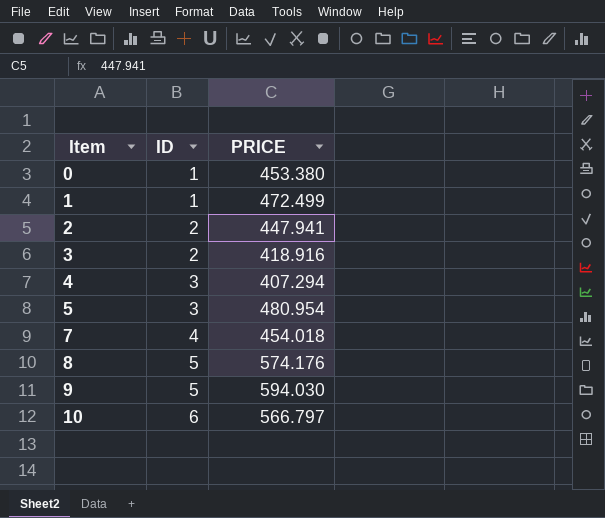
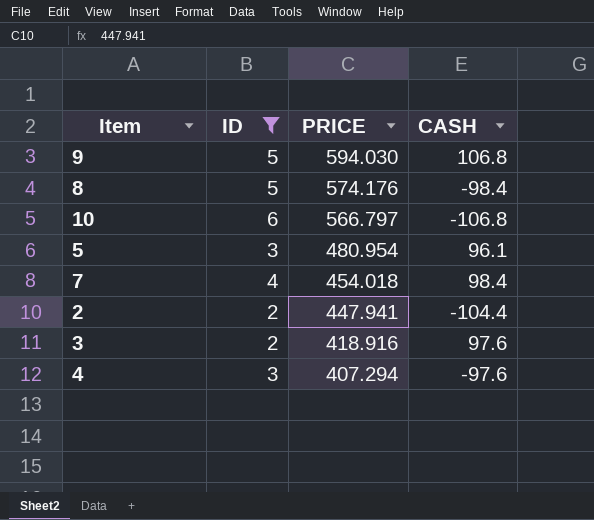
filter: none -> ID != 1
row order: Item ascending -> PRICE descending
column CASH | position: none -> 4

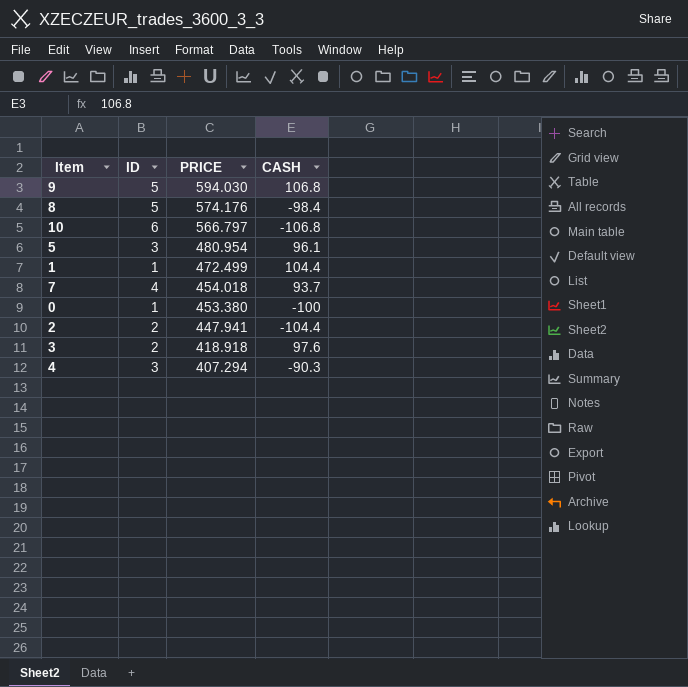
filter: ID != 1 -> none
7 | CASH: 98.4 -> 93.7
3 | PRICE: 418.916 -> 418.918
4 | CASH: -97.6 -> -90.3

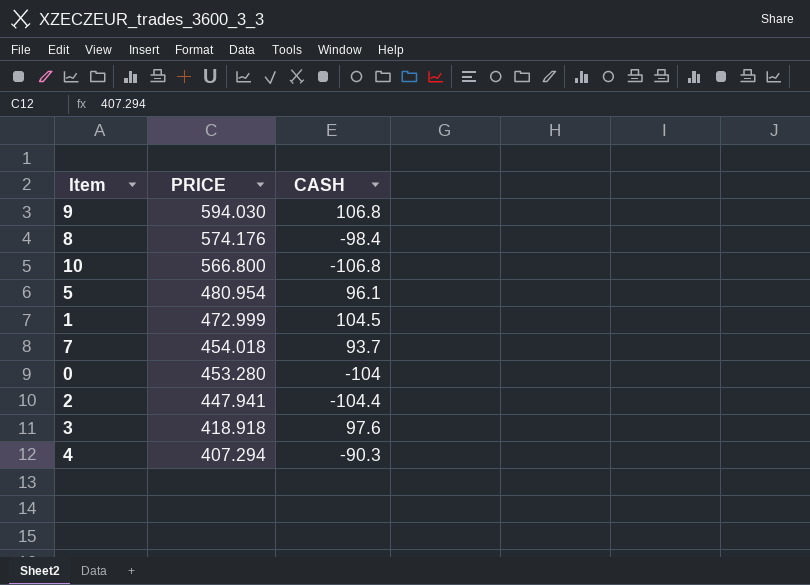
column ID | position: 2 -> none
10 | PRICE: 566.797 -> 566.800
1 | PRICE: 472.499 -> 472.999
1 | CASH: 104.4 -> 104.5
0 | PRICE: 453.380 -> 453.280
0 | CASH: -100 -> -104

